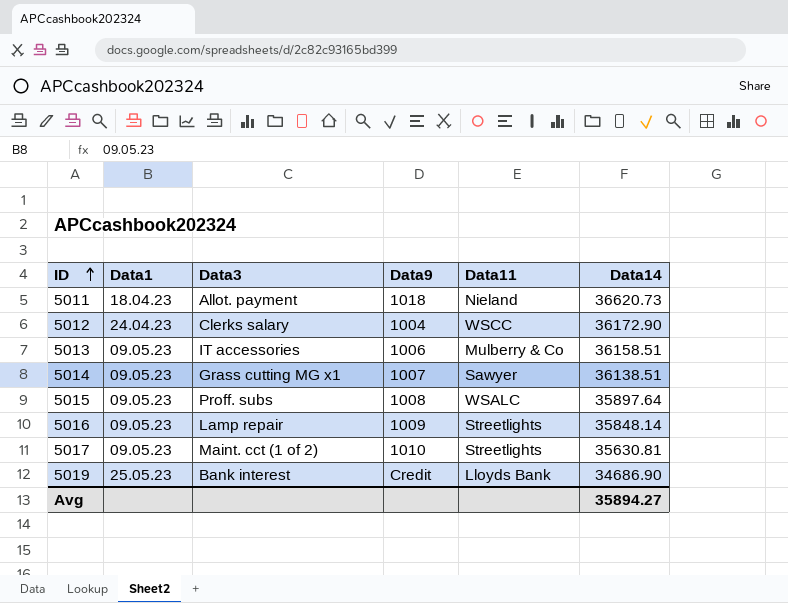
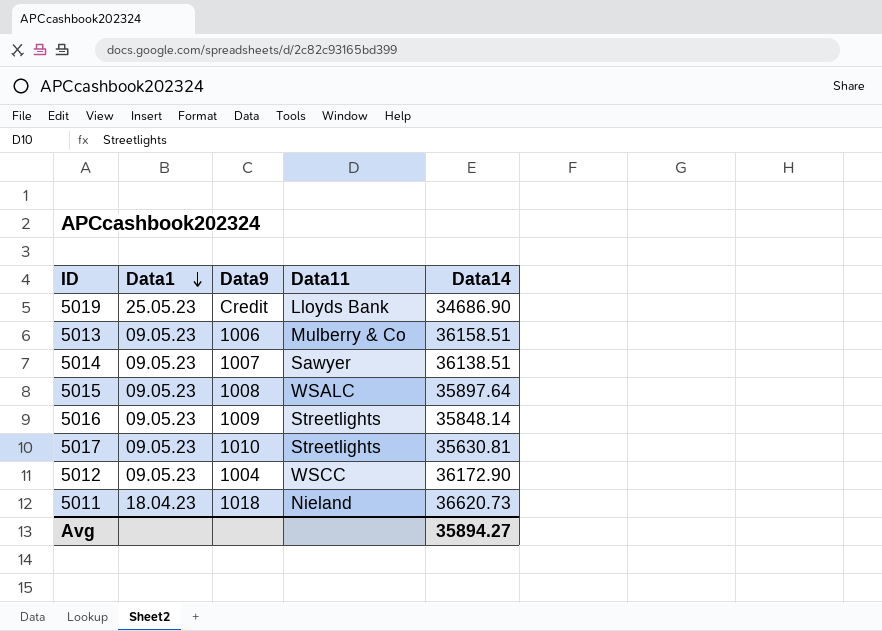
row order: ID ascending -> Data1 descending
column Data3 | position: 3 -> none
5012 | Data1: 24.04.23 -> 09.05.23

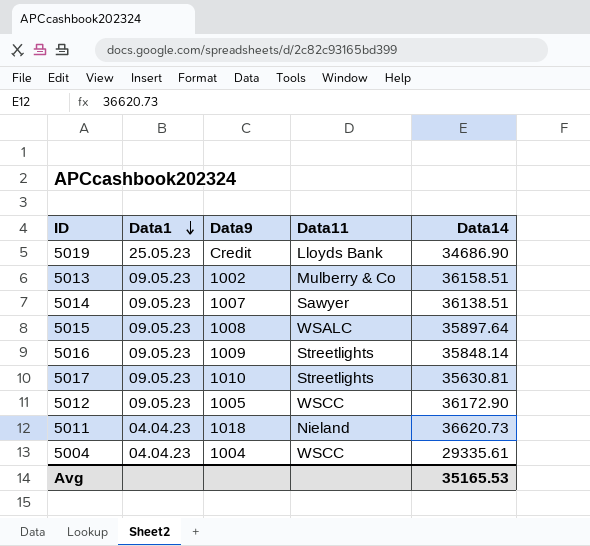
5013 | Data9: 1006 -> 1002
5012 | Data9: 1004 -> 1005
5011 | Data1: 18.04.23 -> 04.04.23
row 5004: none -> 04.04.23 | 1004 | WSCC | 29335.61
Avg | Data14: 35894.27 -> 35165.53

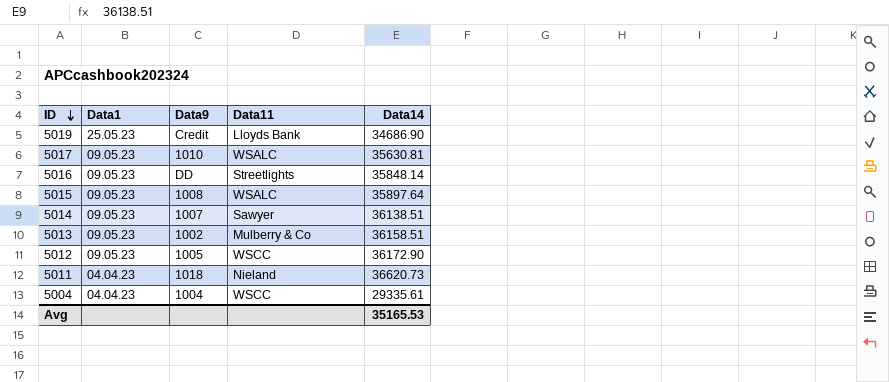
row order: Data1 descending -> ID descending
5017 | Data11: Streetlights -> WSALC
5016 | Data9: 1009 -> DD

